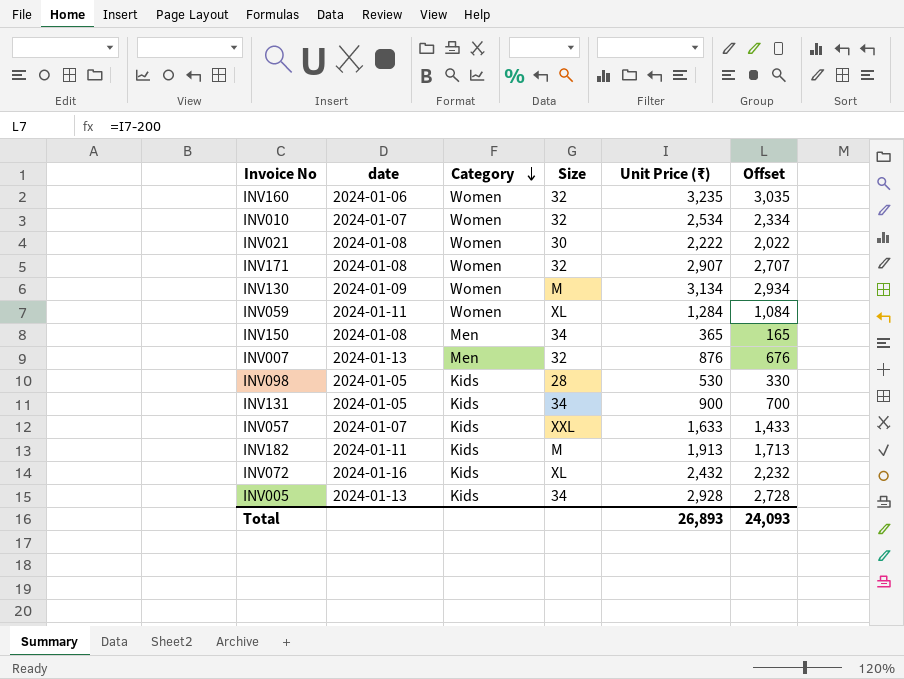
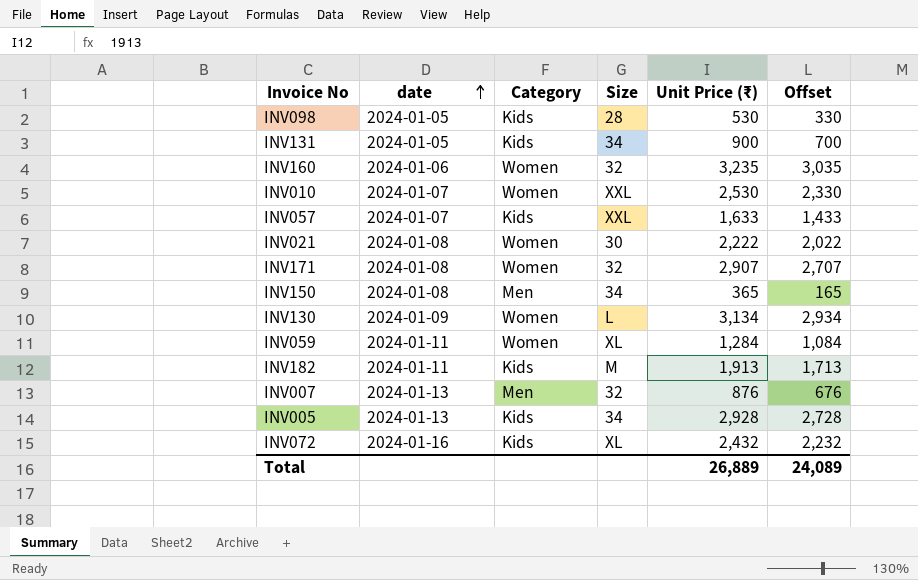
row order: Category descending -> date ascending
INV010 | Size: 32 -> XXL
INV010 | Unit Price (₹): 2,534 -> 2,530
INV010 | Offset: 2,334 -> 2,330
INV130 | Size: M -> L
Total | Unit Price (₹): 26,893 -> 26,889
Total | Offset: 24,093 -> 24,089

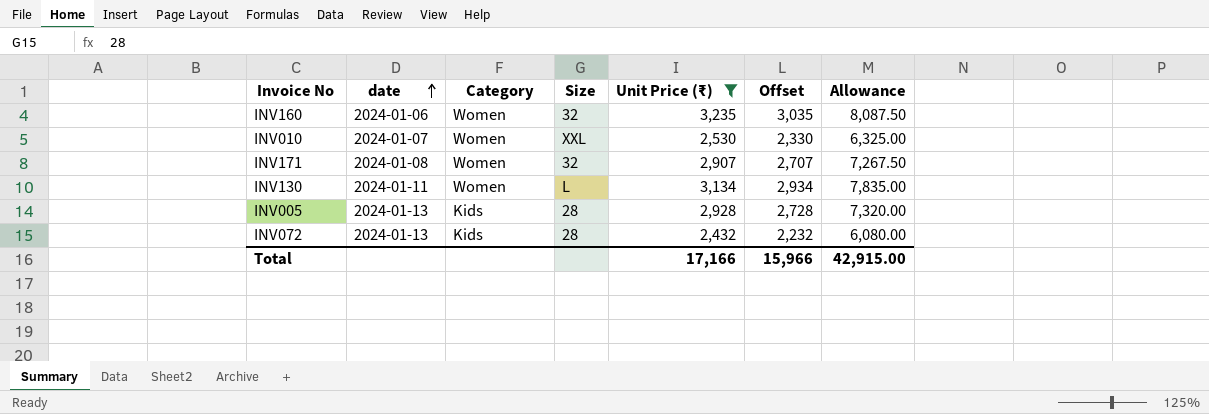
filter: none -> Unit Price (₹) >= 2,432
column Allowance | formula: none -> [Unit Price (₹)] * 2.5
INV130 | date: 2024-01-09 -> 2024-01-11
INV005 | Size: 34 -> 28
INV072 | date: 2024-01-16 -> 2024-01-13
INV072 | Size: XL -> 28
Total | Unit Price (₹): 26,889 -> 17,166
Total | Offset: 24,089 -> 15,966

